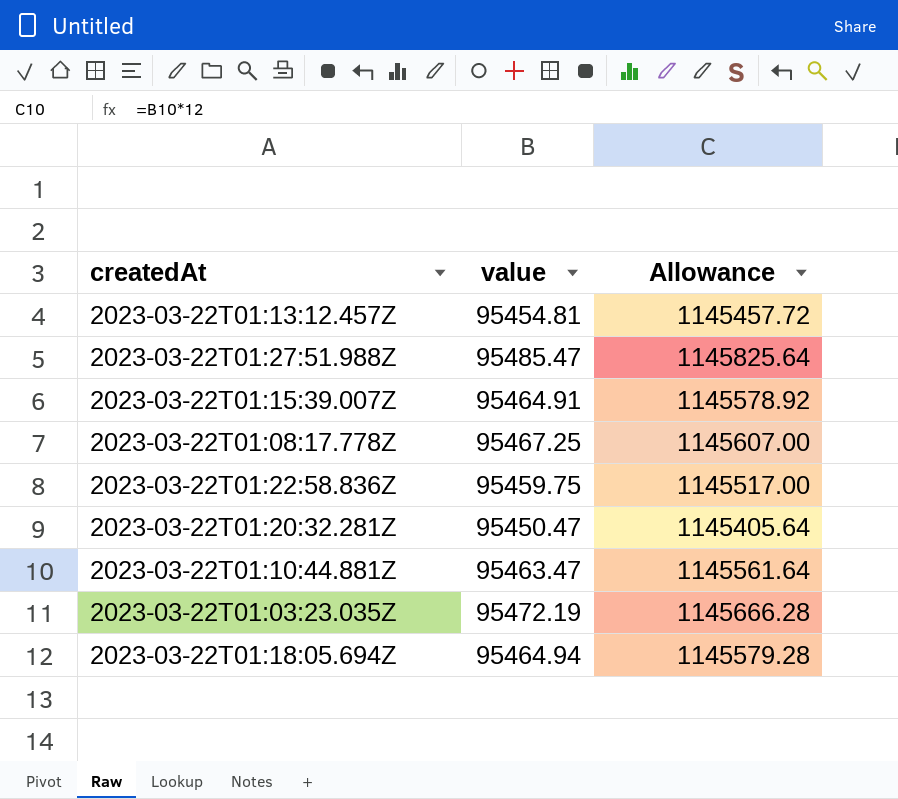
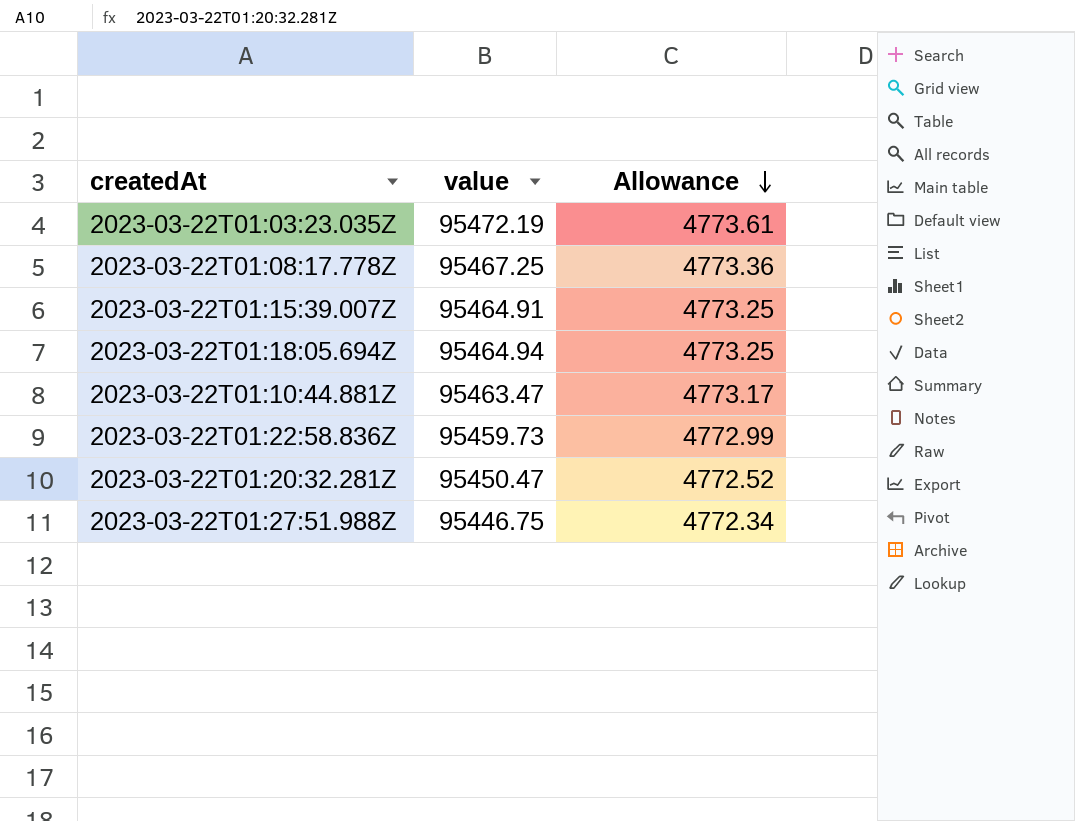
row order: none -> Allowance descending
column Allowance | formula: [value] * 12 -> [value] * 0.05
row 2023-03-22T01:13:12.457Z: 95454.81 | 1145457.72 -> none
2023-03-22T01:22:58.836Z | value: 95459.75 -> 95459.73
2023-03-22T01:27:51.988Z | value: 95485.47 -> 95446.75

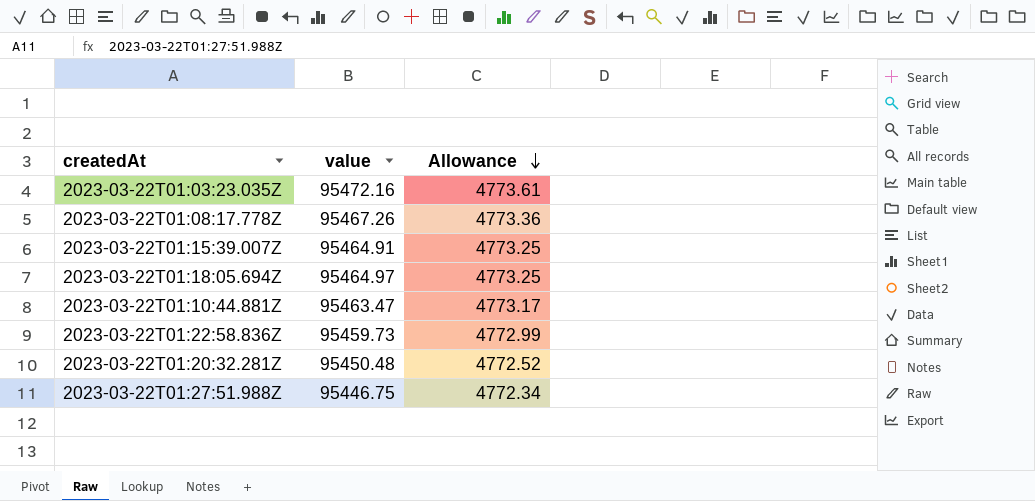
2023-03-22T01:03:23.035Z | value: 95472.19 -> 95472.16
2023-03-22T01:08:17.778Z | value: 95467.25 -> 95467.26
2023-03-22T01:18:05.694Z | value: 95464.94 -> 95464.97
2023-03-22T01:20:32.281Z | value: 95450.47 -> 95450.48

